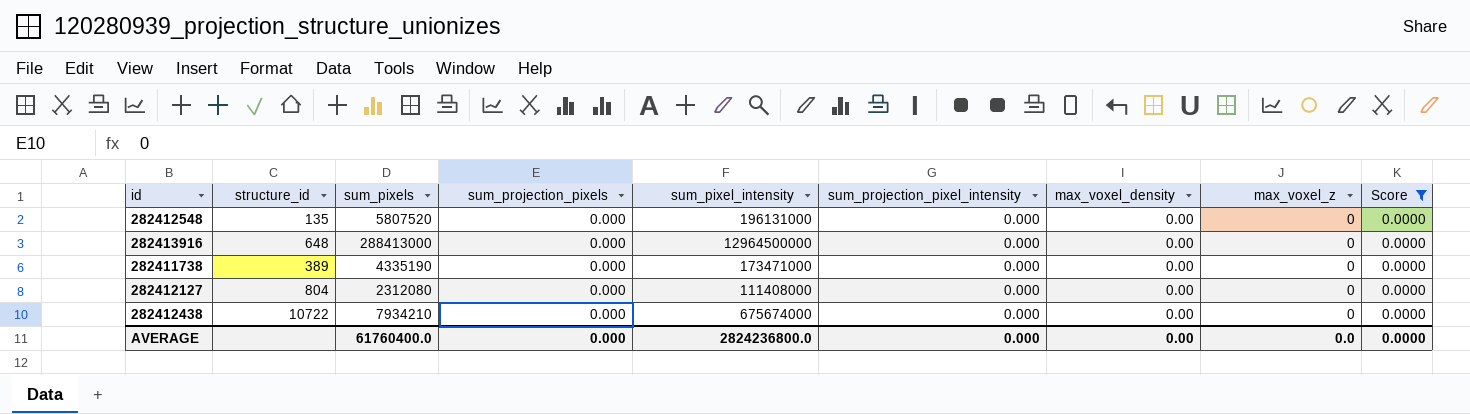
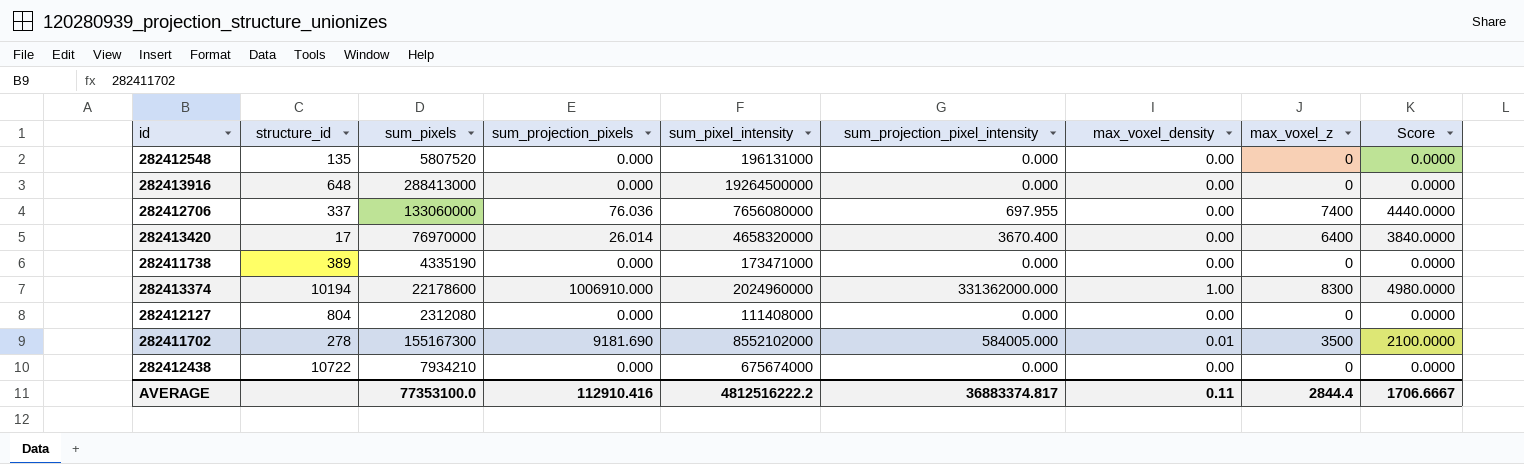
filter: Score = 0.0000 -> none
282413916 | sum_pixel_intensity: 12964500000 -> 19264500000
AVERAGE | sum_pixels: 61760400.0 -> 77353100.0
AVERAGE | sum_projection_pixels: 0.000 -> 112910.416
AVERAGE | sum_pixel_intensity: 2824236800.0 -> 4812516222.2
AVERAGE | sum_projection_pixel_intensity: 0.000 -> 36883374.817
AVERAGE | max_voxel_density: 0.00 -> 0.11
AVERAGE | max_voxel_z: 0.0 -> 2844.4
AVERAGE | Score: 0.0000 -> 1706.6667

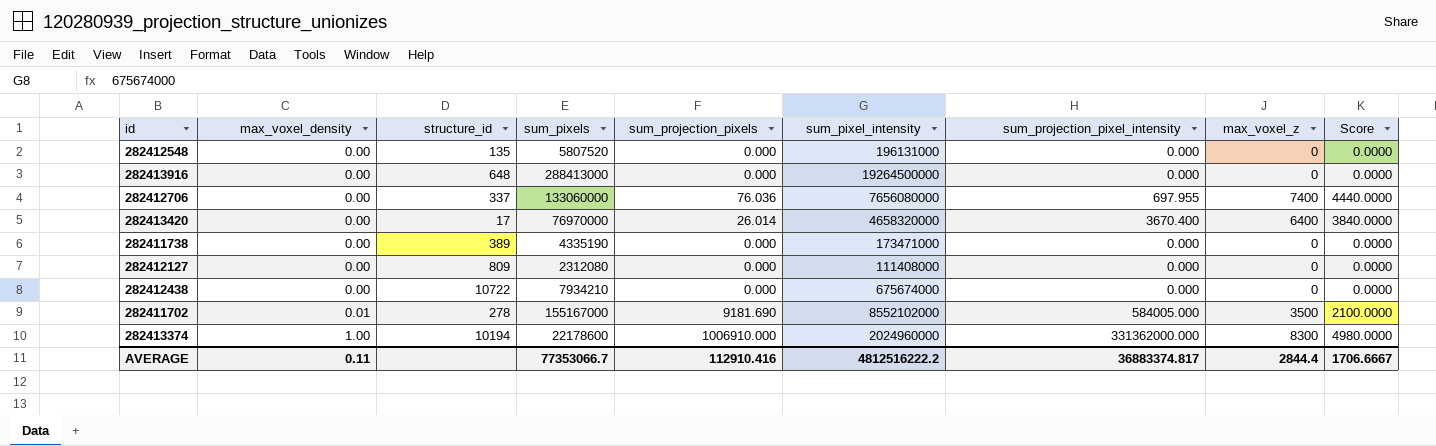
row order: none -> max_voxel_density ascending
column max_voxel_density | position: 7 -> 2
282412127 | structure_id: 804 -> 809
282411702 | sum_pixels: 155167300 -> 155167000
AVERAGE | sum_pixels: 77353100.0 -> 77353066.7

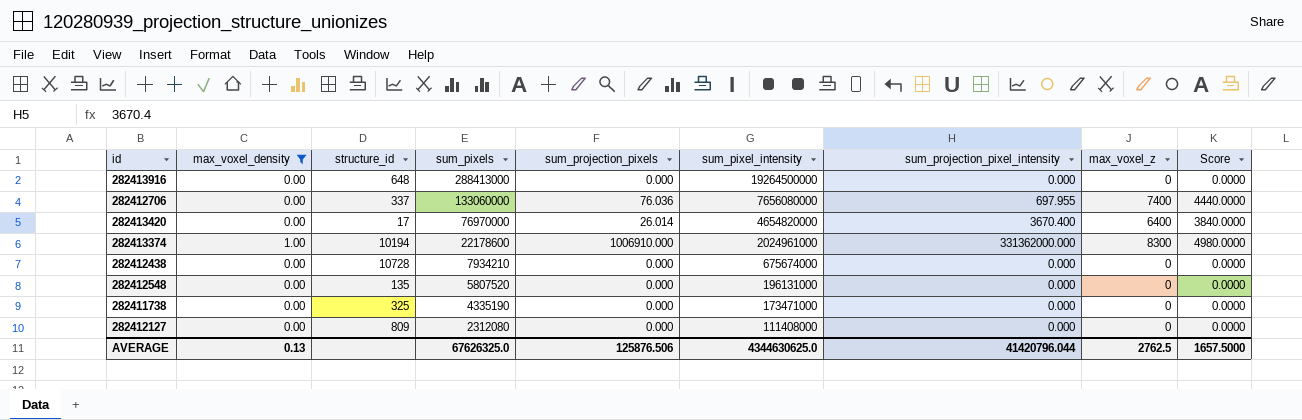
filter: none -> max_voxel_density != 0.01
row order: max_voxel_density ascending -> sum_pixels descending
282413420 | sum_pixel_intensity: 4658320000 -> 4654820000
282413374 | sum_pixel_intensity: 2024960000 -> 2024961000
282412438 | structure_id: 10722 -> 10728
282411738 | structure_id: 389 -> 325
AVERAGE | max_voxel_density: 0.11 -> 0.13
AVERAGE | sum_pixels: 77353066.7 -> 67626325.0
AVERAGE | sum_projection_pixels: 112910.416 -> 125876.506
AVERAGE | sum_pixel_intensity: 4812516222.2 -> 4344630625.0
AVERAGE | sum_projection_pixel_intensity: 36883374.817 -> 41420796.044
AVERAGE | max_voxel_z: 2844.4 -> 2762.5
AVERAGE | Score: 1706.6667 -> 1657.5000

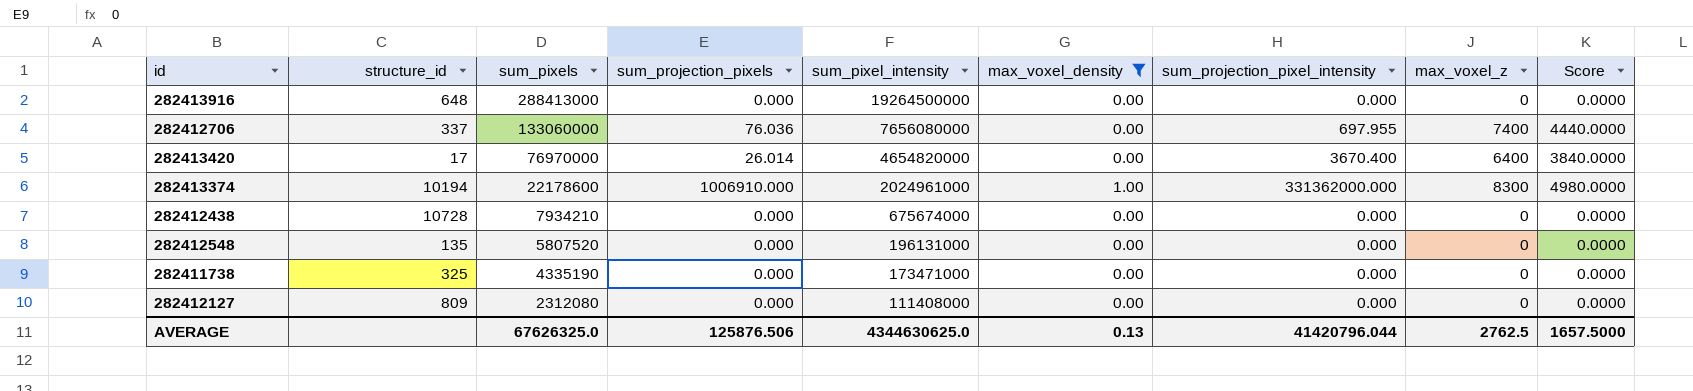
column max_voxel_density | position: 2 -> 6

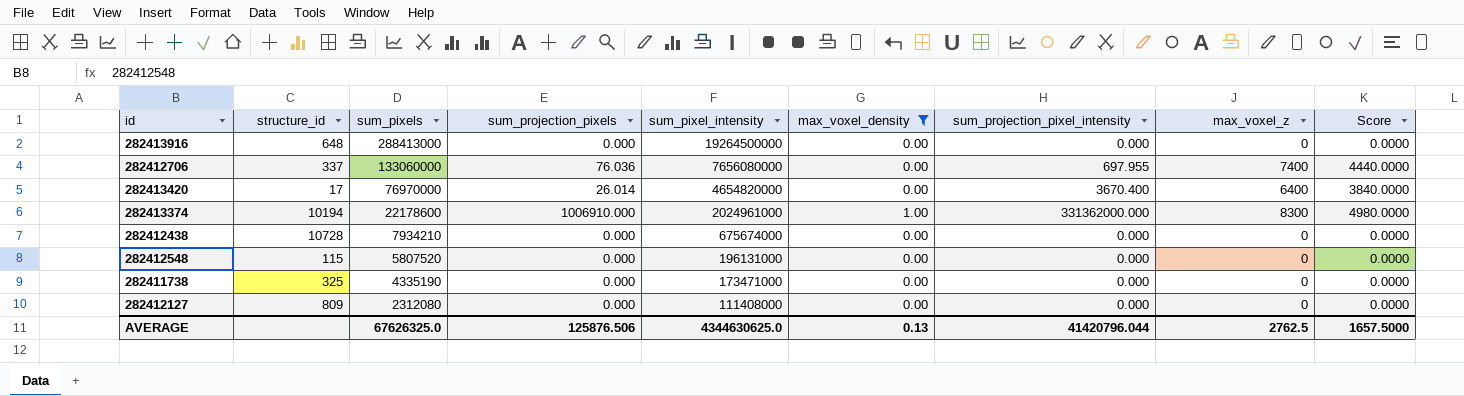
282412548 | structure_id: 135 -> 115

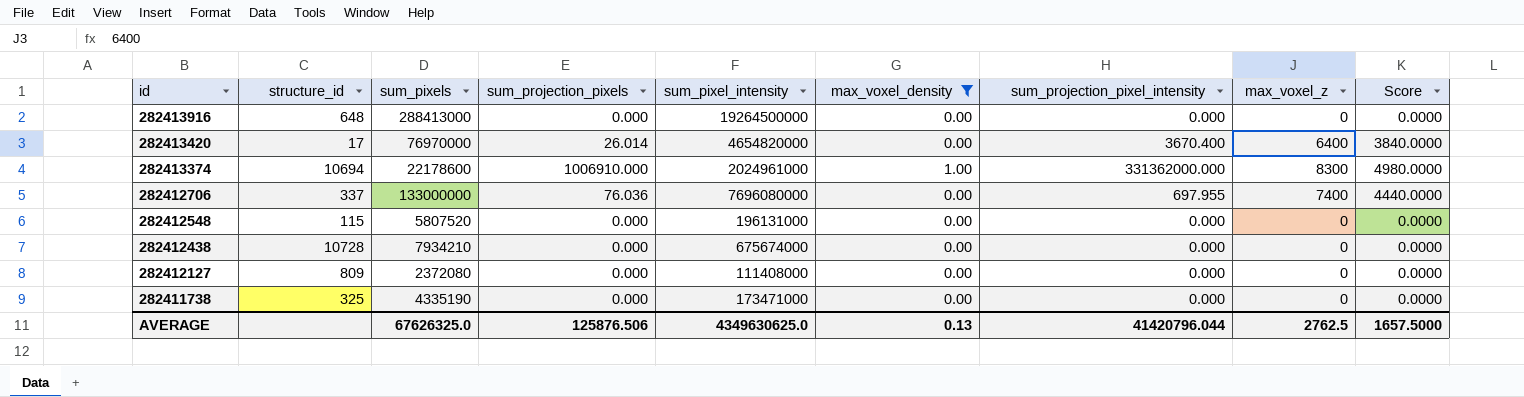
row order: sum_pixels descending -> id descending
282413374 | structure_id: 10194 -> 10694
282412706 | sum_pixels: 133060000 -> 133000000
282412706 | sum_pixel_intensity: 7656080000 -> 7696080000
282412127 | sum_pixels: 2312080 -> 2372080
AVERAGE | sum_pixel_intensity: 4344630625.0 -> 4349630625.0

